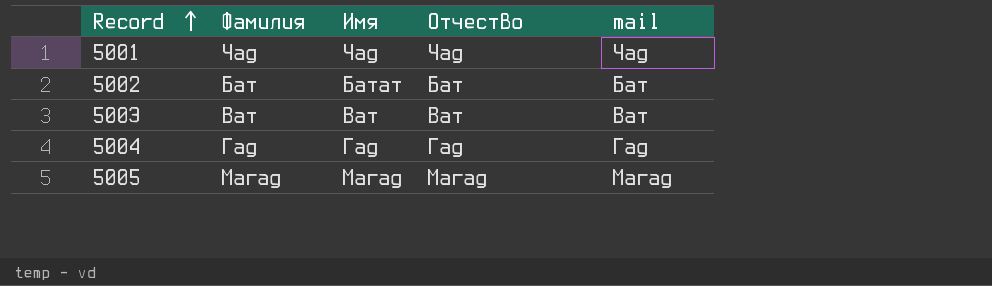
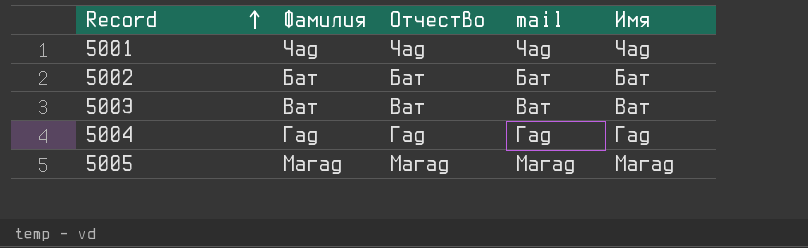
column Имя | position: 3 -> 5
5002 | Имя: Батат -> Бат

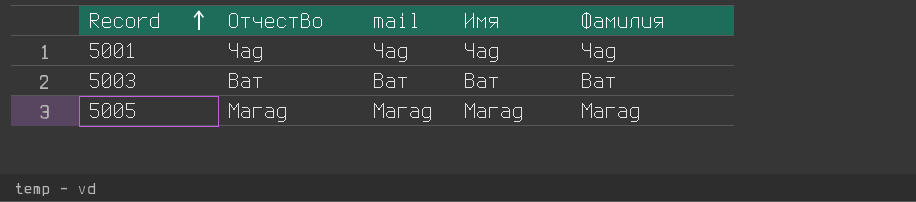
column Фамилия | position: 2 -> 5
row 5002: Бат | Бат | Бат | Бат -> none
row 5004: Гад | Гад | Гад | Гад -> none

